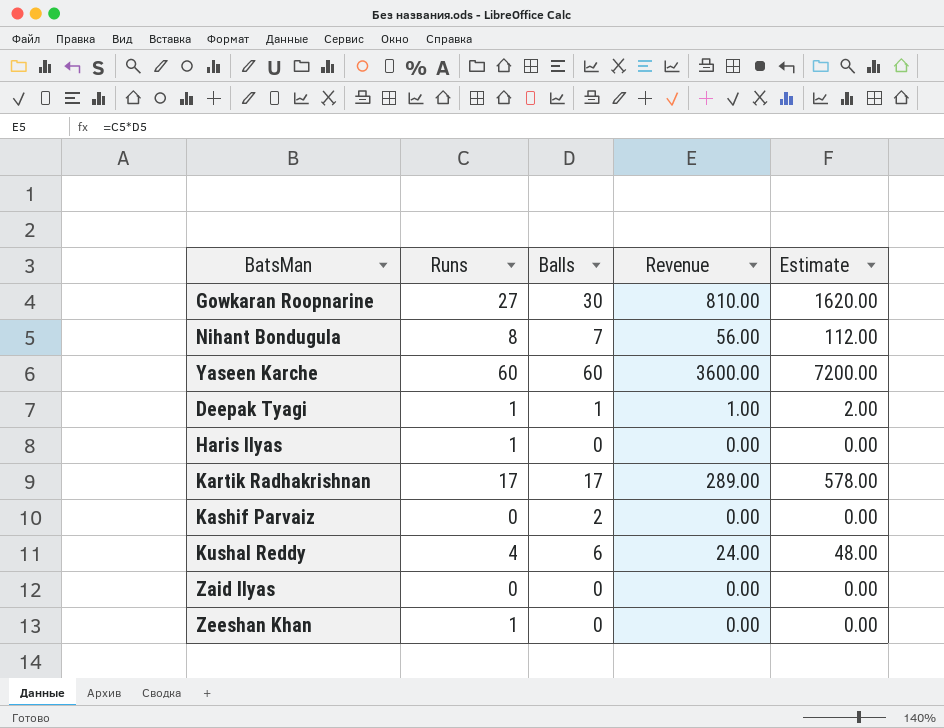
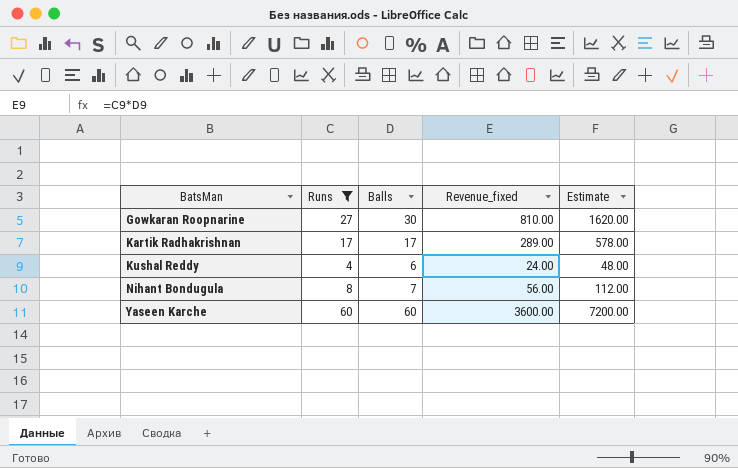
filter: none -> Runs >= 4
row order: none -> BatsMan ascending
column name: Revenue -> Revenue_fixed

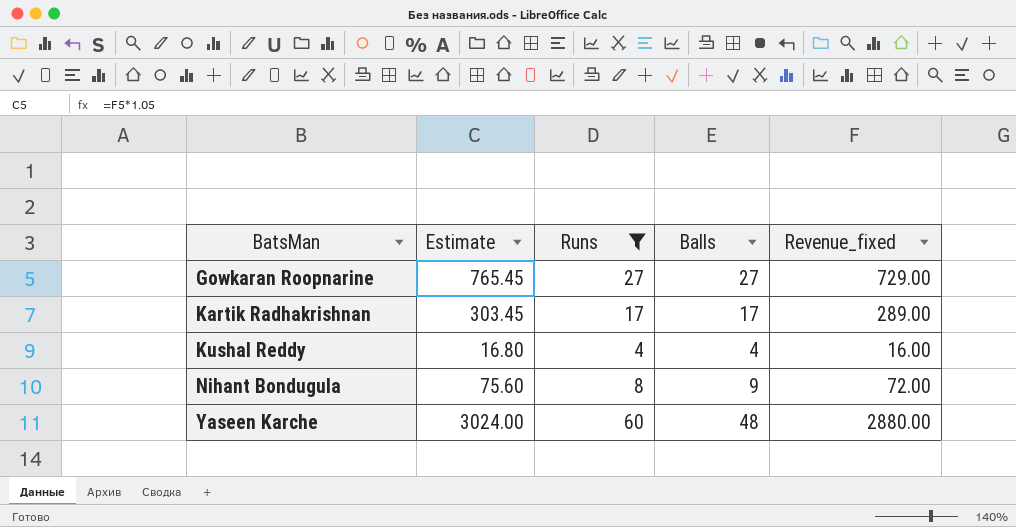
column Estimate | formula: [Revenue_fixed] * 2 -> [Revenue_fixed] * 1.05
column Estimate | position: 5 -> 2
Gowkaran Roopnarine | Balls: 30 -> 27
Gowkaran Roopnarine | Revenue_fixed: 810.00 -> 729.00
Kushal Reddy | Balls: 6 -> 4
Kushal Reddy | Revenue_fixed: 24.00 -> 16.00
Nihant Bondugula | Balls: 7 -> 9
Nihant Bondugula | Revenue_fixed: 56.00 -> 72.00
Yaseen Karche | Balls: 60 -> 48
Yaseen Karche | Revenue_fixed: 3600.00 -> 2880.00

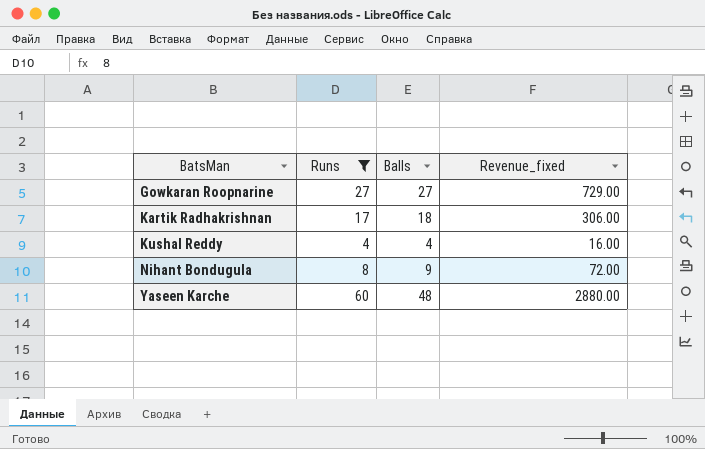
column Estimate | formula: [Revenue_fixed] * 1.05 -> none
Kartik Radhakrishnan | Balls: 17 -> 18
Kartik Radhakrishnan | Revenue_fixed: 289.00 -> 306.00

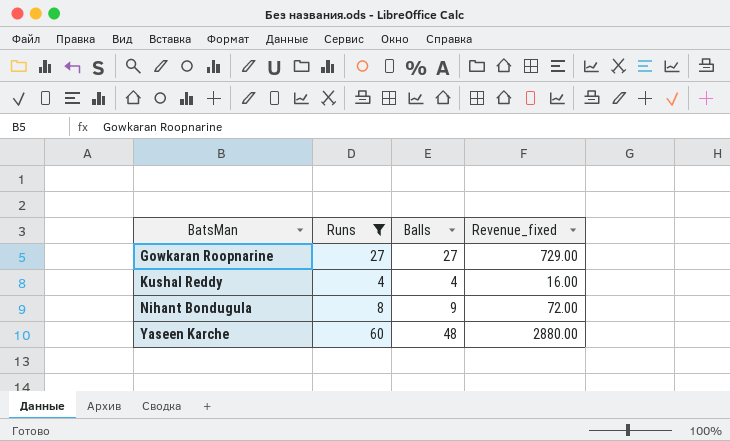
row Kartik Radhakrishnan: 17 | 18 | 306.00 -> none

